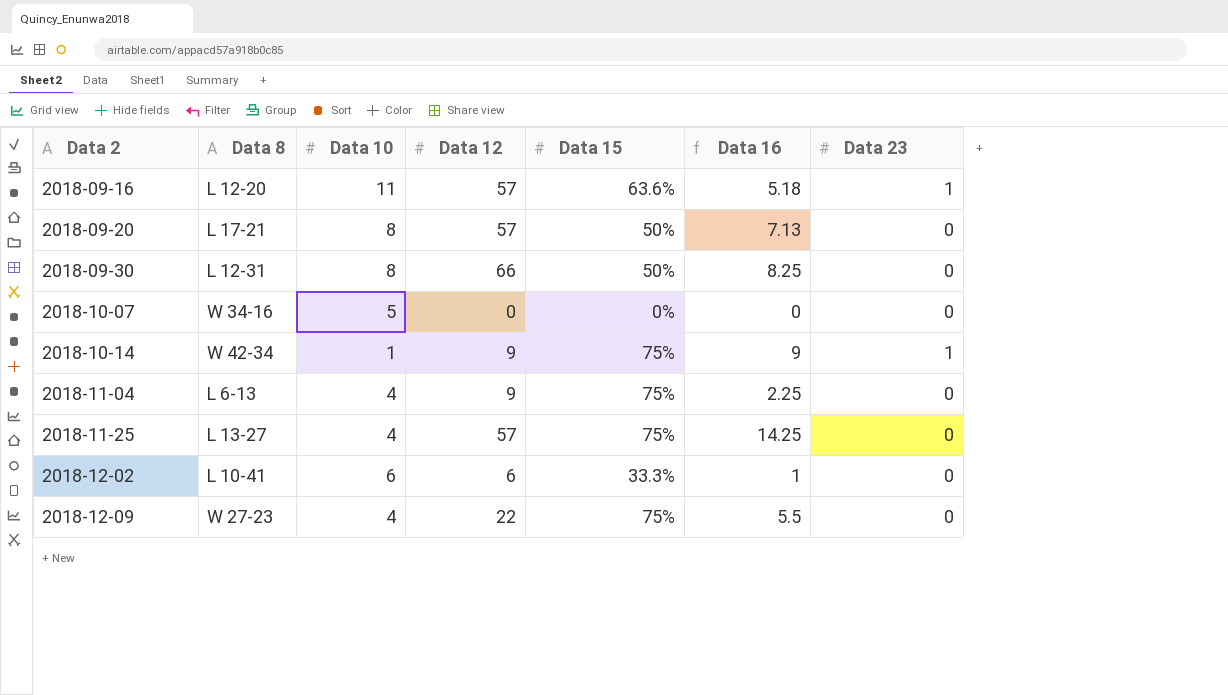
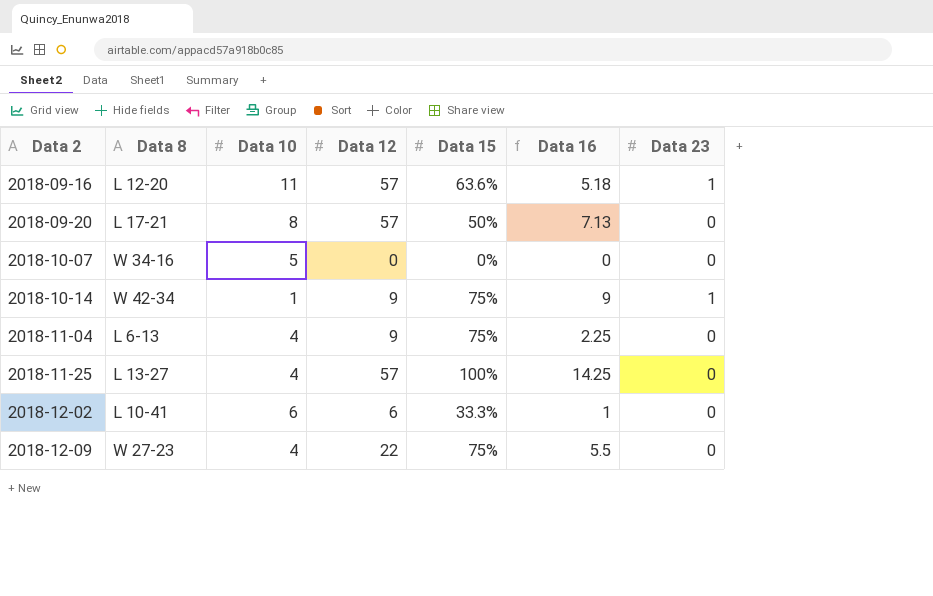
row 2018-09-30: L 12-31 | 8 | 66 | 50% | 8.25 | 0 -> none
2018-11-25 | Data 15: 75% -> 100%

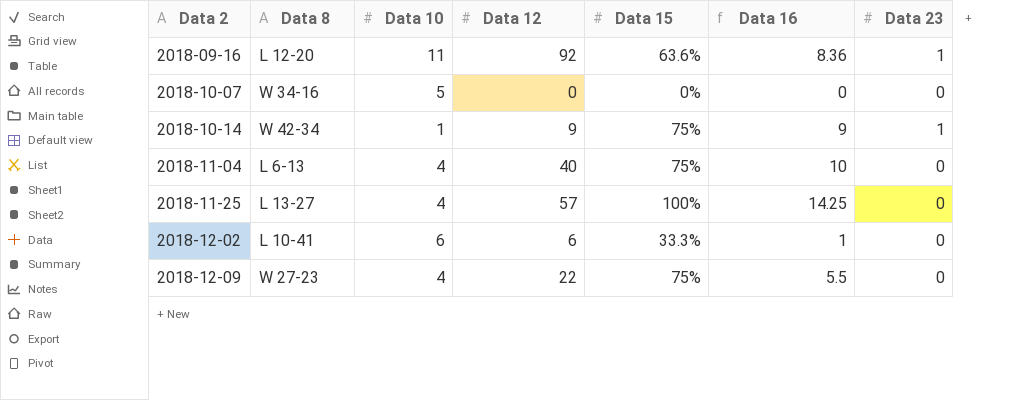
row 2018-09-20: L 17-21 | 8 | 57 | 50% | 7.13 | 0 -> none
2018-09-16 | Data 12: 57 -> 92
2018-09-16 | Data 16: 5.18 -> 8.36
2018-11-04 | Data 12: 9 -> 40
2018-11-04 | Data 16: 2.25 -> 10

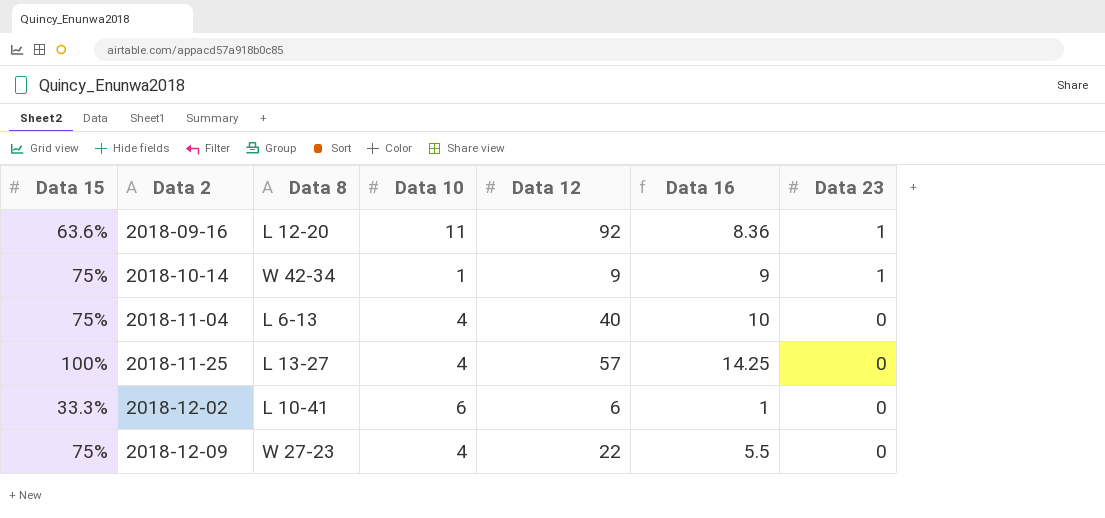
column Data 15 | position: 5 -> 1
row 2018-10-07: W 34-16 | 5 | 0 | 0% | 0 | 0 -> none

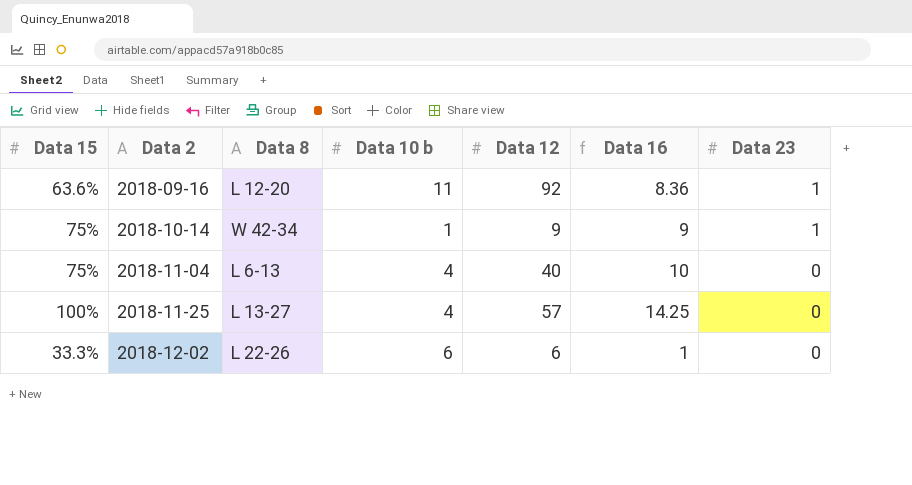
column name: Data 10 -> Data 10 b
row 2018-12-09: 75% | W 27-23 | 4 | 22 | 5.5 | 0 -> none
2018-12-02 | Data 8: L 10-41 -> L 22-26

